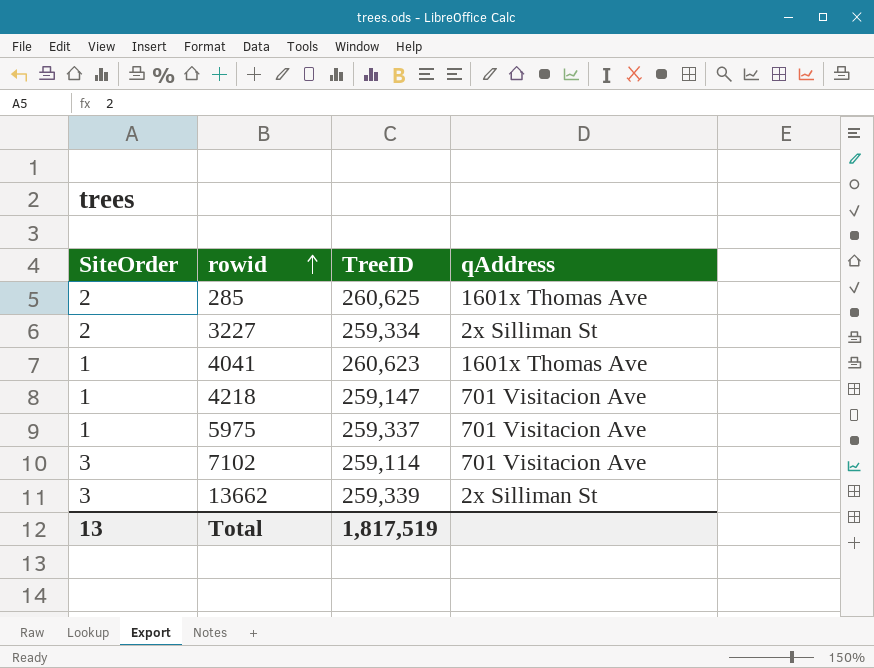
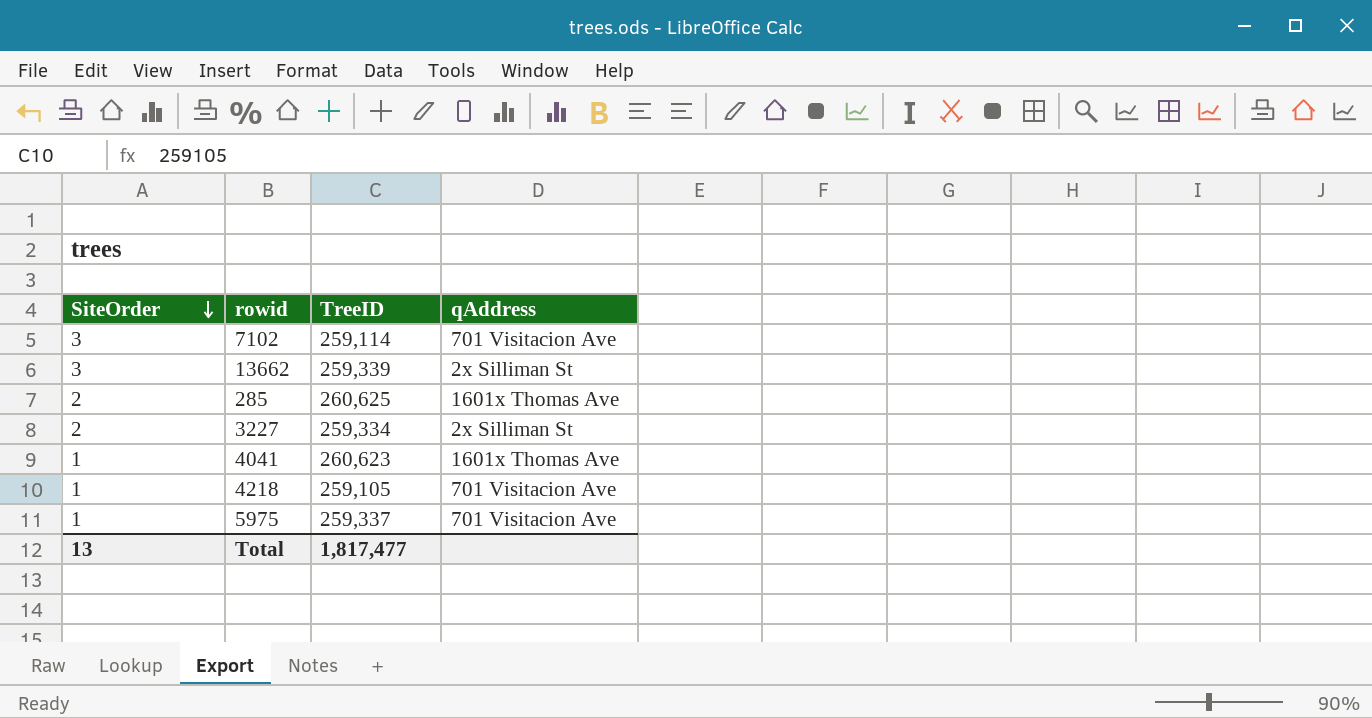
row order: rowid ascending -> SiteOrder descending
4218 | TreeID: 259,147 -> 259,105
Total | TreeID: 1,817,519 -> 1,817,477

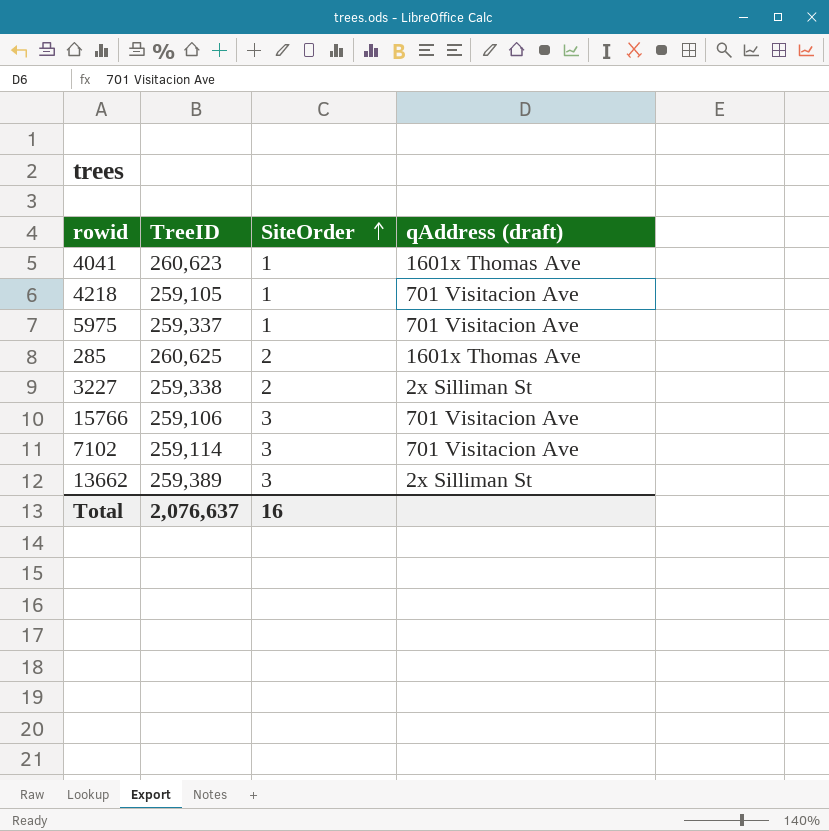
row order: SiteOrder descending -> SiteOrder ascending
column SiteOrder | position: 1 -> 3
column name: qAddress -> qAddress (draft)
3227 | TreeID: 259,334 -> 259,338
row 15766: none -> 259,106 | 3 | 701 Visitacion Ave
13662 | TreeID: 259,339 -> 259,389
Total | TreeID: 1,817,477 -> 2,076,637
Total | SiteOrder: 13 -> 16

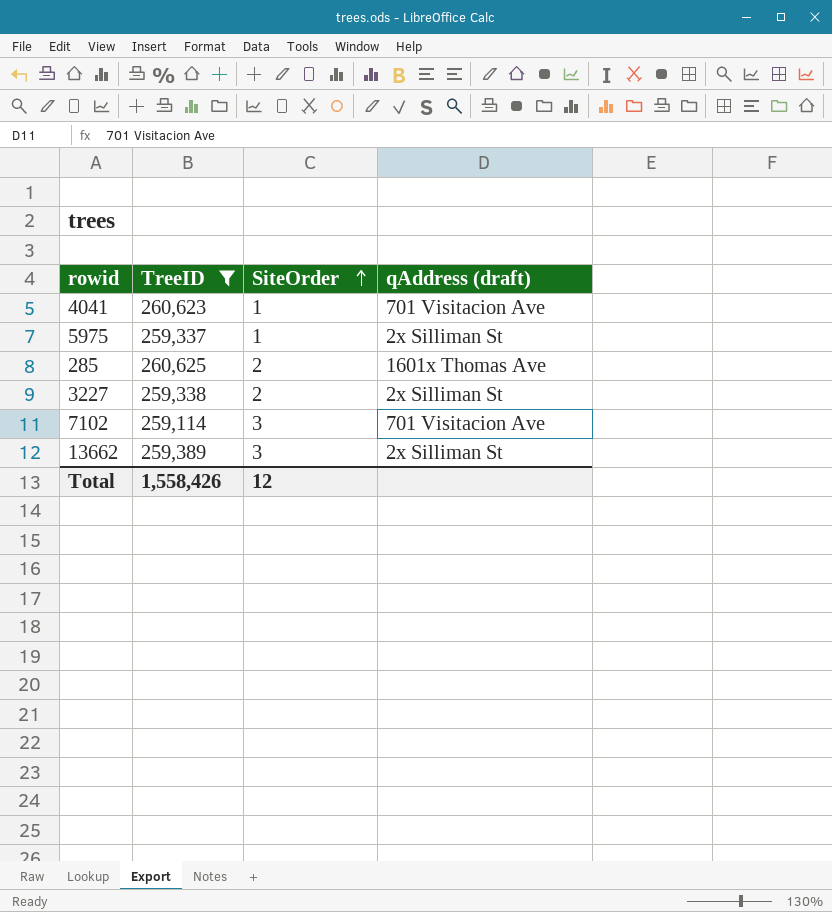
filter: none -> TreeID >= 259,114
4041 | qAddress (draft): 1601x Thomas Ave -> 701 Visitacion Ave
5975 | qAddress (draft): 701 Visitacion Ave -> 2x Silliman St
Total | TreeID: 2,076,637 -> 1,558,426
Total | SiteOrder: 16 -> 12

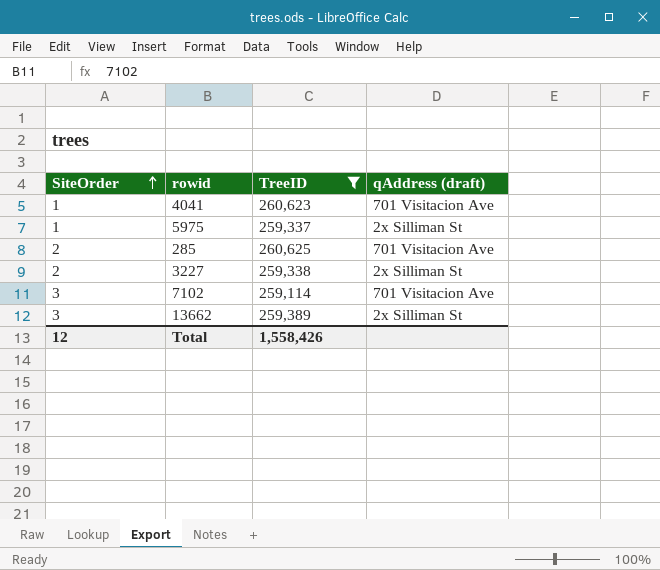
column SiteOrder | position: 3 -> 1
285 | qAddress (draft): 1601x Thomas Ave -> 701 Visitacion Ave

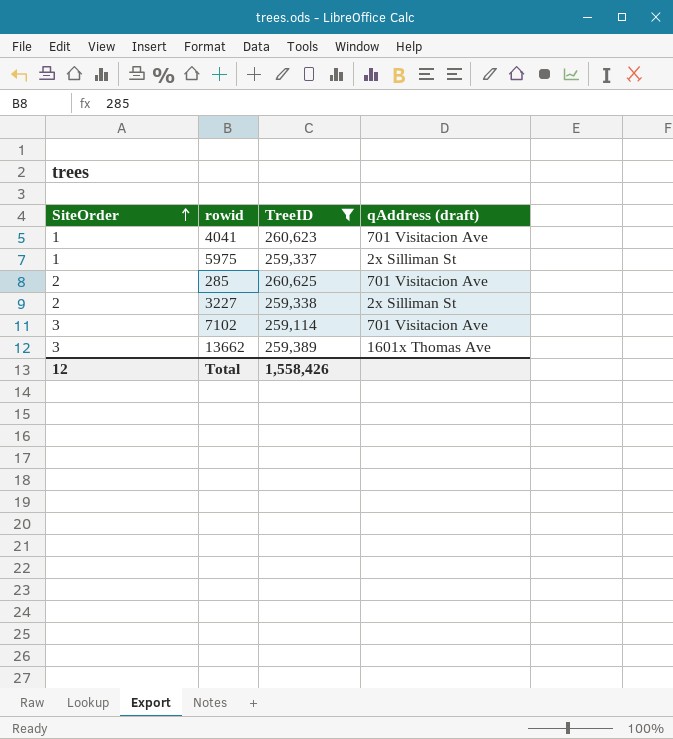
13662 | qAddress (draft): 2x Silliman St -> 1601x Thomas Ave

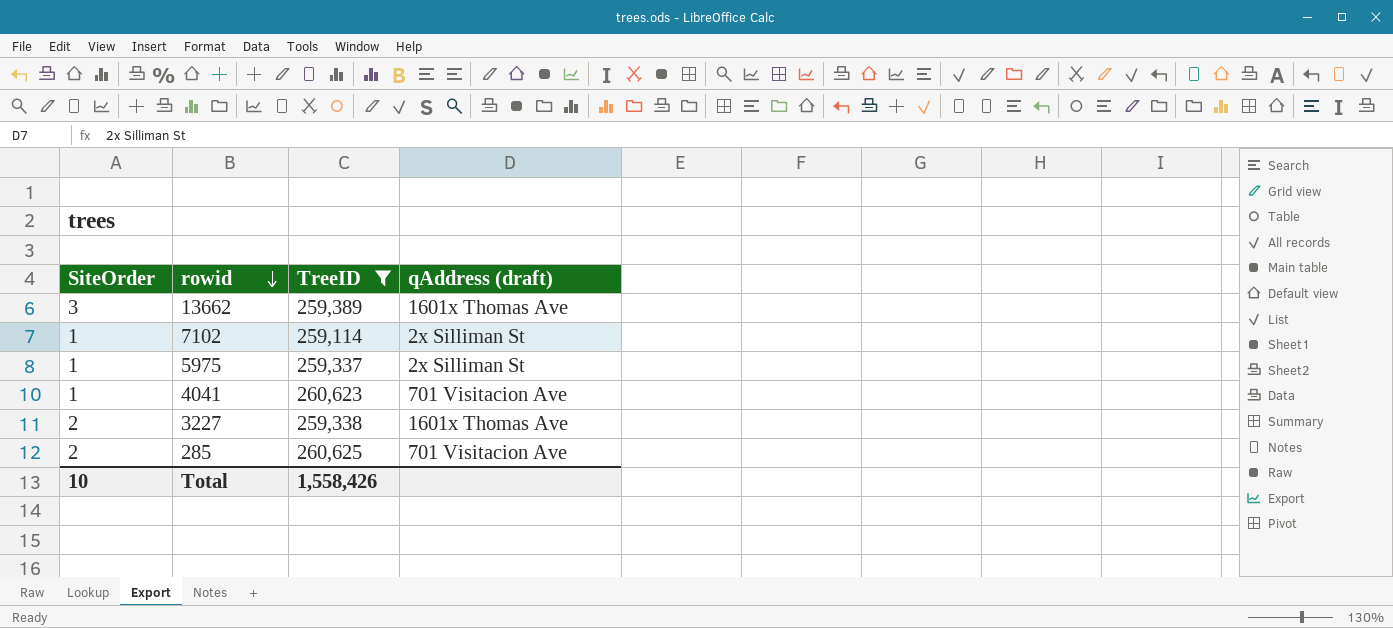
row order: SiteOrder ascending -> rowid descending
7102 | SiteOrder: 3 -> 1
7102 | qAddress (draft): 701 Visitacion Ave -> 2x Silliman St
3227 | qAddress (draft): 2x Silliman St -> 1601x Thomas Ave
Total | SiteOrder: 12 -> 10

